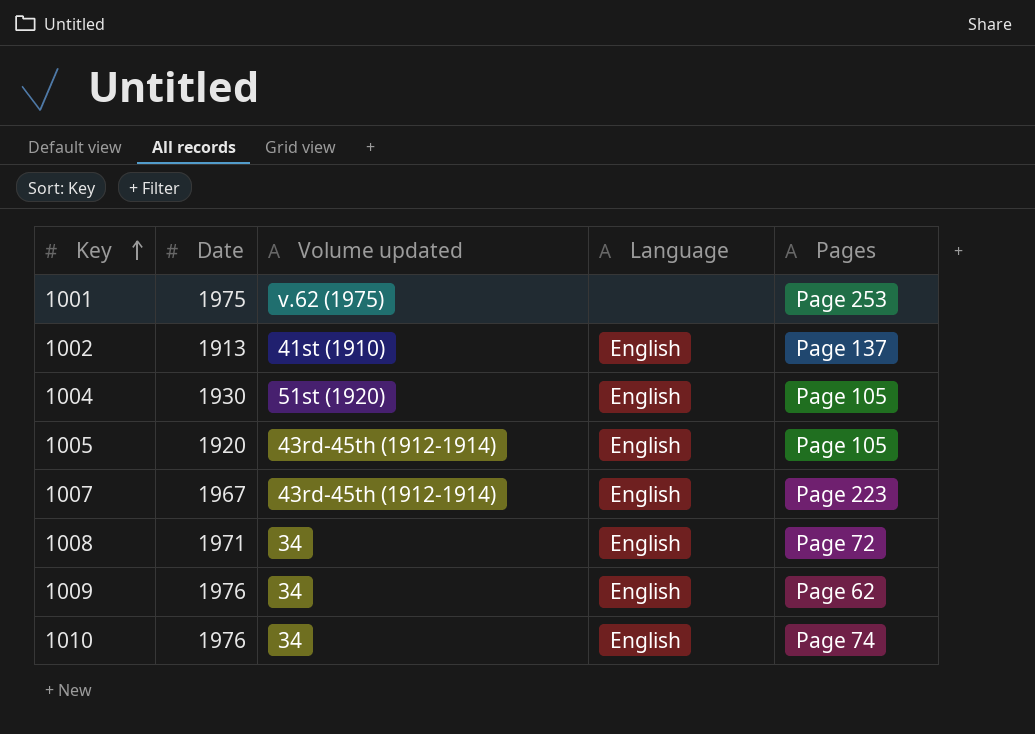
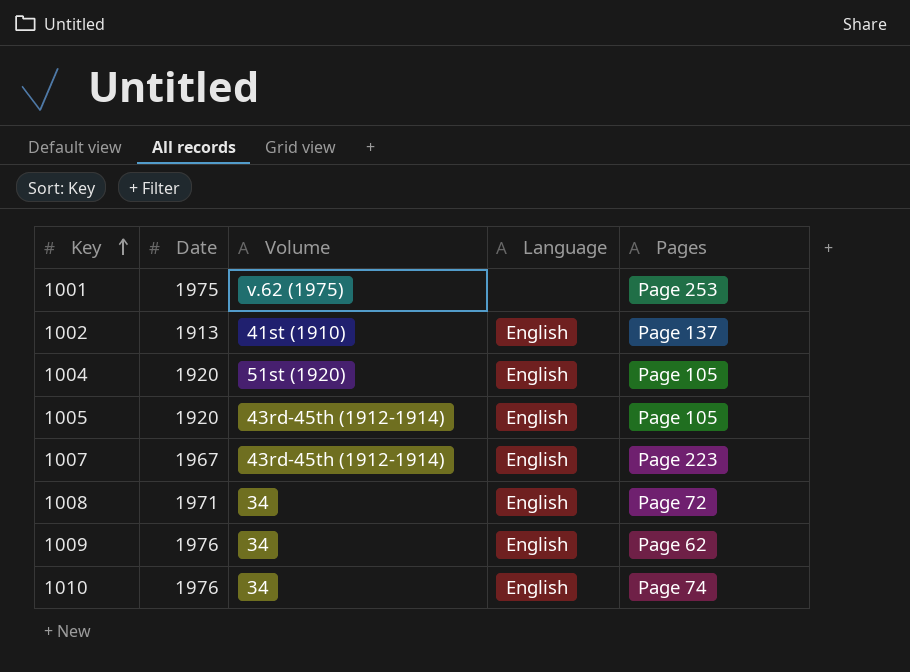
column name: Volume updated -> Volume
1004 | Date: 1930 -> 1920

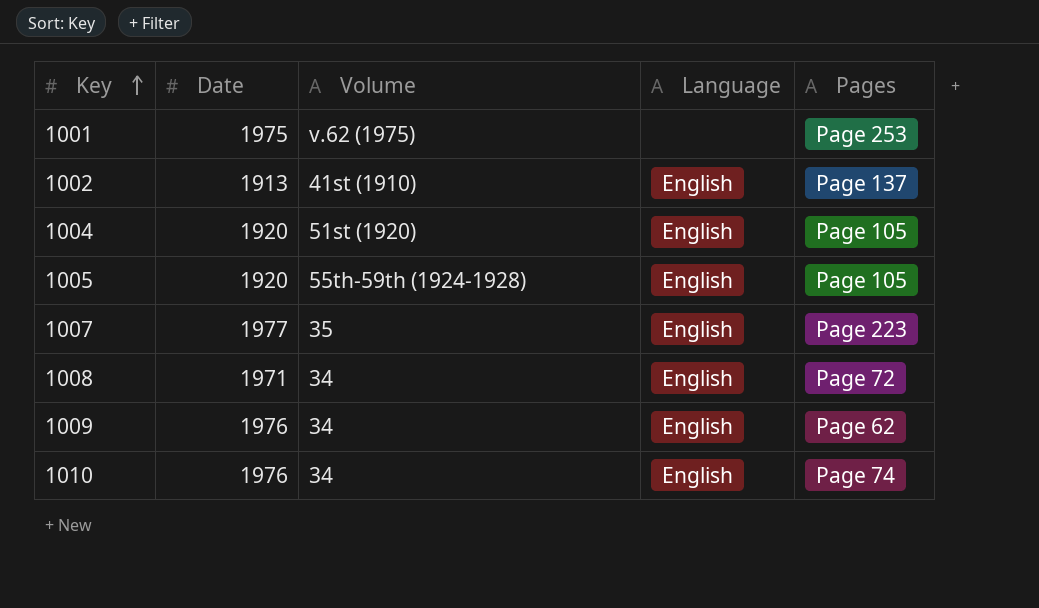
1005 | Volume: 43rd-45th (1912-1914) -> 55th-59th (1924-1928)
1007 | Date: 1967 -> 1977
1007 | Volume: 43rd-45th (1912-1914) -> 35

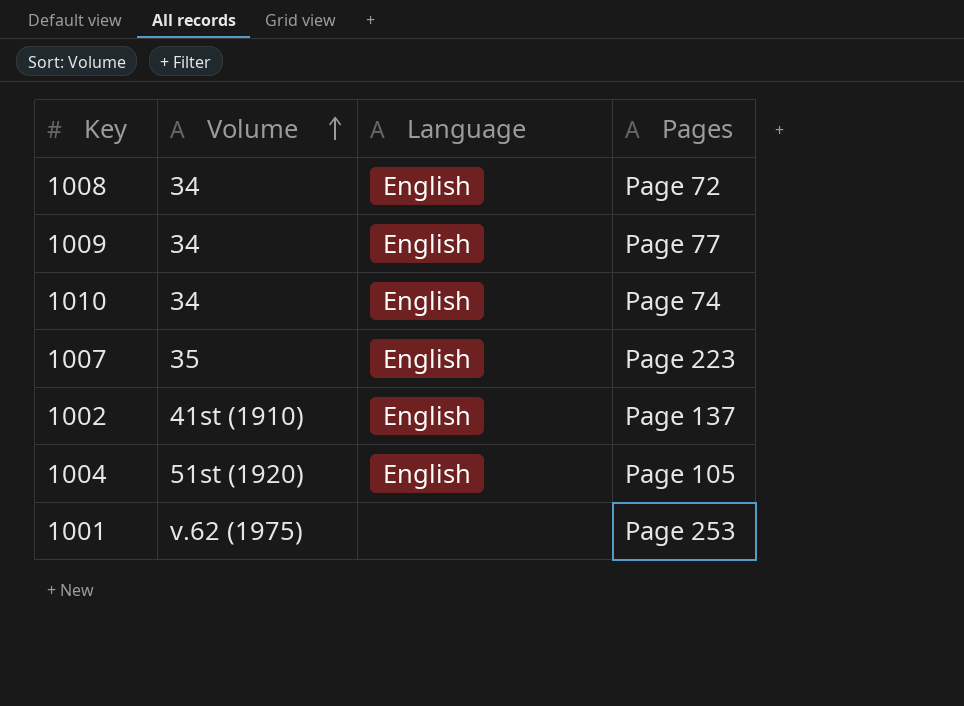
row order: Key ascending -> Volume ascending
column Date | position: 2 -> none
row 1005: 1920 | 55th-59th (1924-1928) | English | Page 105 -> none
1009 | Pages: Page 62 -> Page 77

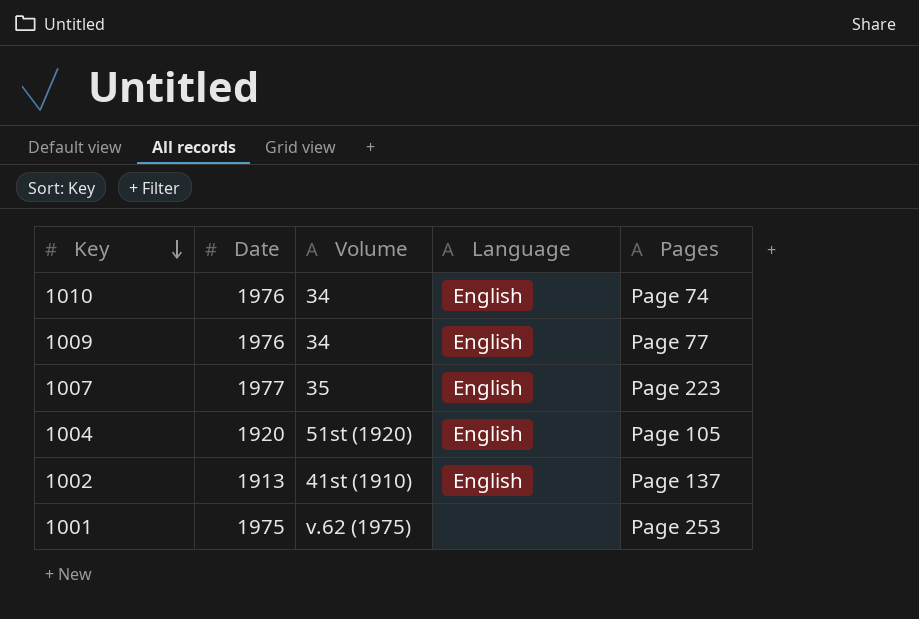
row order: Volume ascending -> Key descending
column Date | position: none -> 2
row 1008: 34 | English | Page 72 -> none

